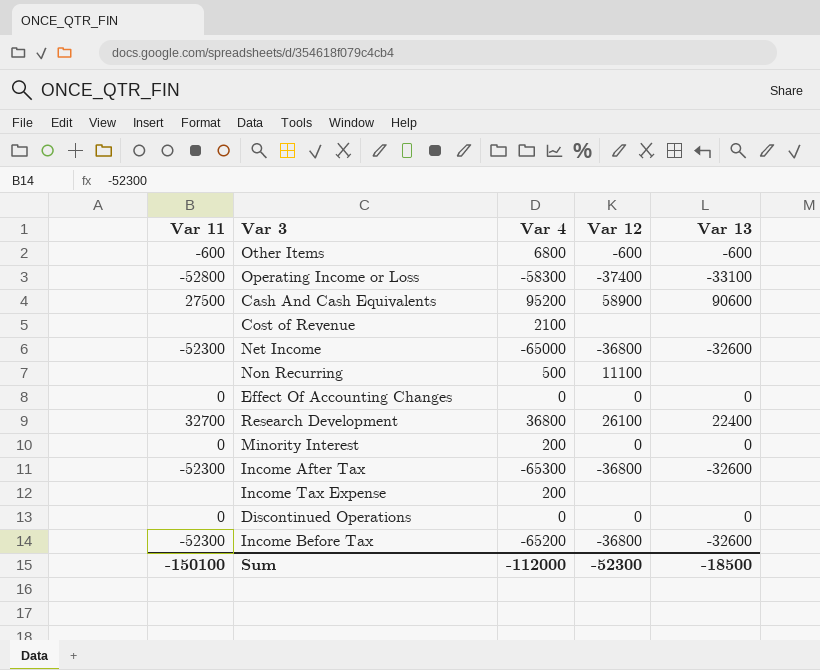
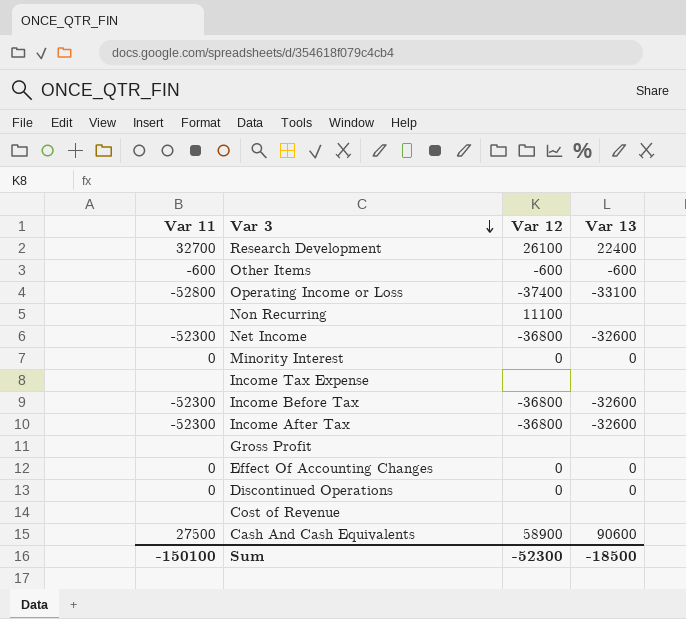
row order: none -> Var 3 descending
column Var 4 | position: 3 -> none
row Gross Profit: none -> none | none | none

